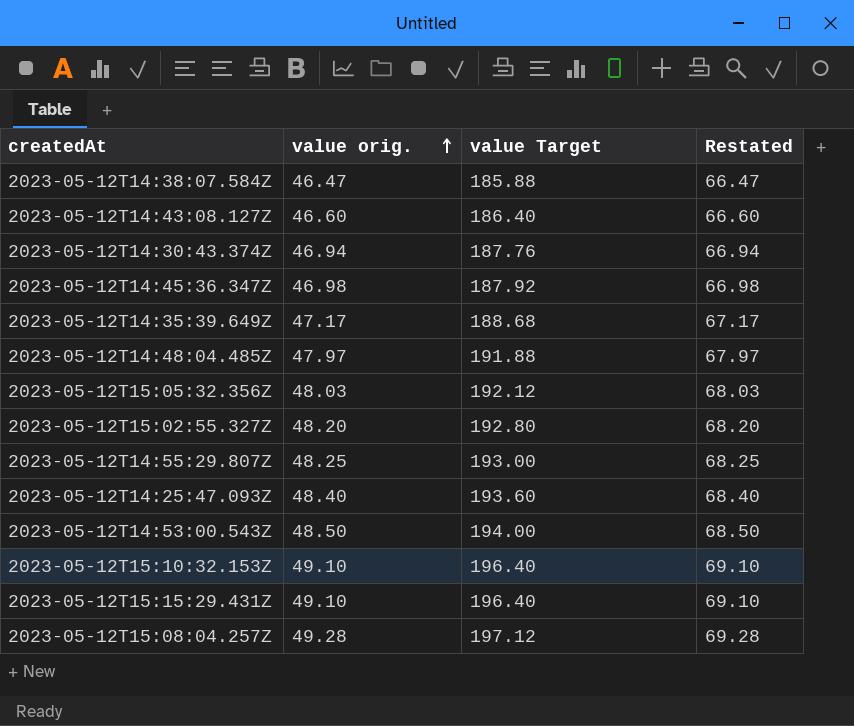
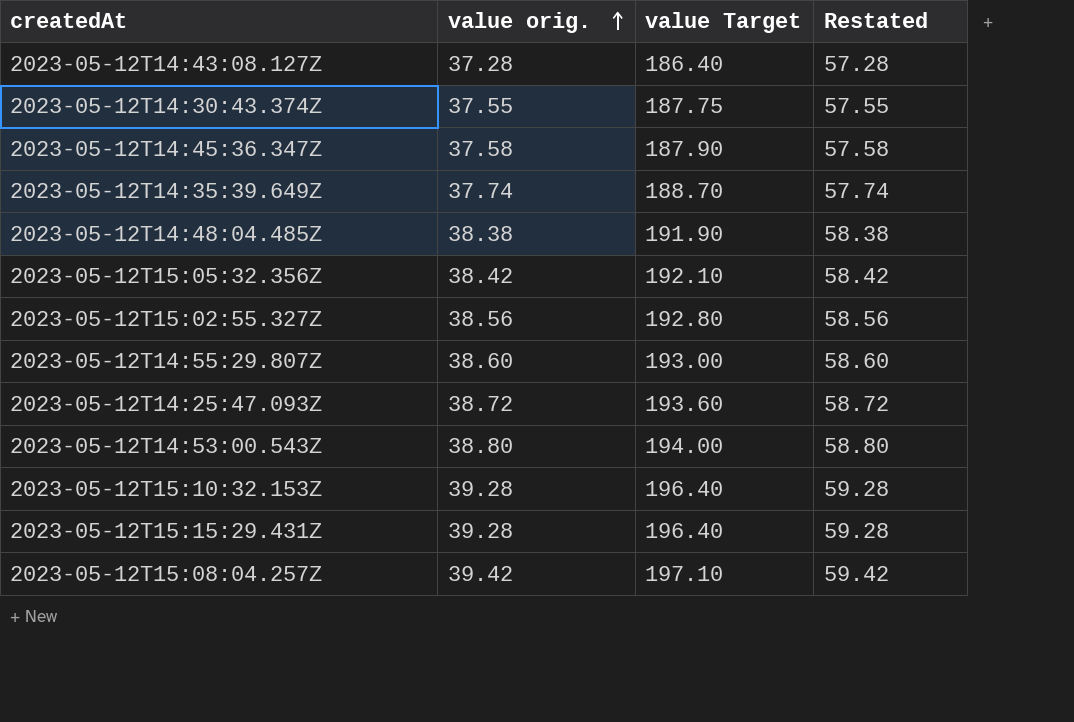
column value Target | formula: [value orig.] * 4 -> [value orig.] * 5
row 2023-05-12T14:38:07.584Z: 46.47 | 185.88 | 66.47 -> none
2023-05-12T14:43:08.127Z | value orig.: 46.60 -> 37.28
2023-05-12T14:43:08.127Z | Restated: 66.60 -> 57.28
2023-05-12T14:30:43.374Z | value orig.: 46.94 -> 37.55
2023-05-12T14:30:43.374Z | Restated: 66.94 -> 57.55
2023-05-12T14:45:36.347Z | value orig.: 46.98 -> 37.58
2023-05-12T14:45:36.347Z | Restated: 66.98 -> 57.58
2023-05-12T14:35:39.649Z | value orig.: 47.17 -> 37.74
2023-05-12T14:35:39.649Z | Restated: 67.17 -> 57.74
2023-05-12T14:48:04.485Z | value orig.: 47.97 -> 38.38
2023-05-12T14:48:04.485Z | Restated: 67.97 -> 58.38
2023-05-12T15:05:32.356Z | value orig.: 48.03 -> 38.42
2023-05-12T15:05:32.356Z | Restated: 68.03 -> 58.42
2023-05-12T15:02:55.327Z | value orig.: 48.20 -> 38.56
2023-05-12T15:02:55.327Z | Restated: 68.20 -> 58.56
2023-05-12T14:55:29.807Z | value orig.: 48.25 -> 38.60
2023-05-12T14:55:29.807Z | Restated: 68.25 -> 58.60
2023-05-12T14:25:47.093Z | value orig.: 48.40 -> 38.72
2023-05-12T14:25:47.093Z | Restated: 68.40 -> 58.72
2023-05-12T14:53:00.543Z | value orig.: 48.50 -> 38.80
2023-05-12T14:53:00.543Z | Restated: 68.50 -> 58.80
2023-05-12T15:10:32.153Z | value orig.: 49.10 -> 39.28
2023-05-12T15:10:32.153Z | Restated: 69.10 -> 59.28
2023-05-12T15:15:29.431Z | value orig.: 49.10 -> 39.28
2023-05-12T15:15:29.431Z | Restated: 69.10 -> 59.28
2023-05-12T15:08:04.257Z | value orig.: 49.28 -> 39.42
2023-05-12T15:08:04.257Z | Restated: 69.28 -> 59.42

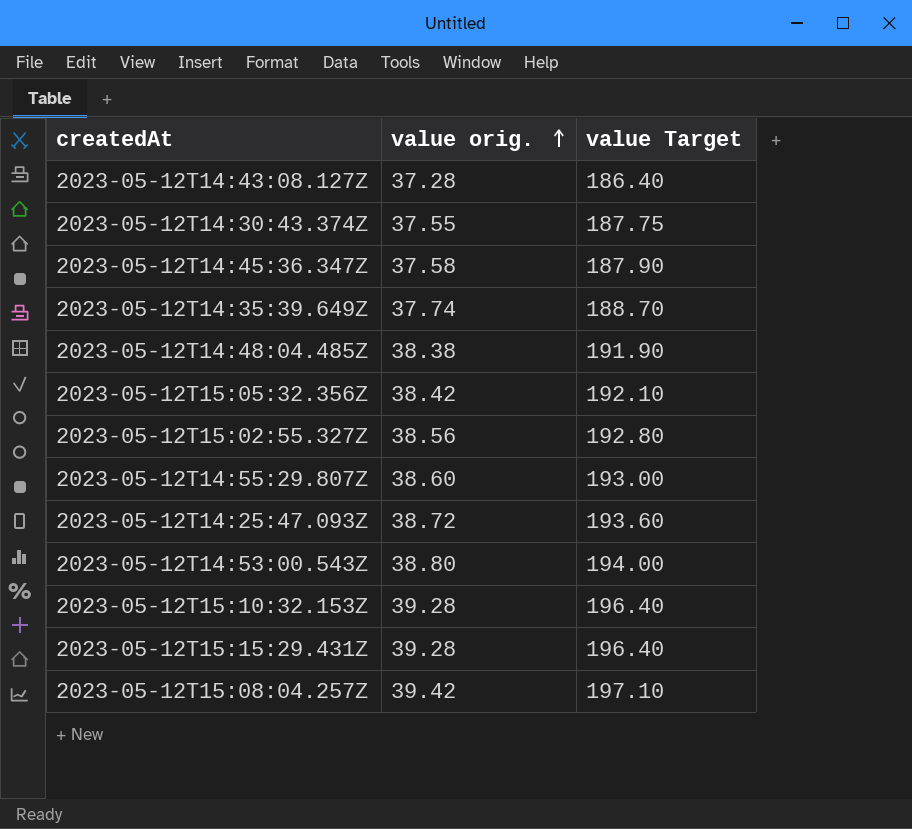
column Restated | formula: [value orig.] + 20 -> none

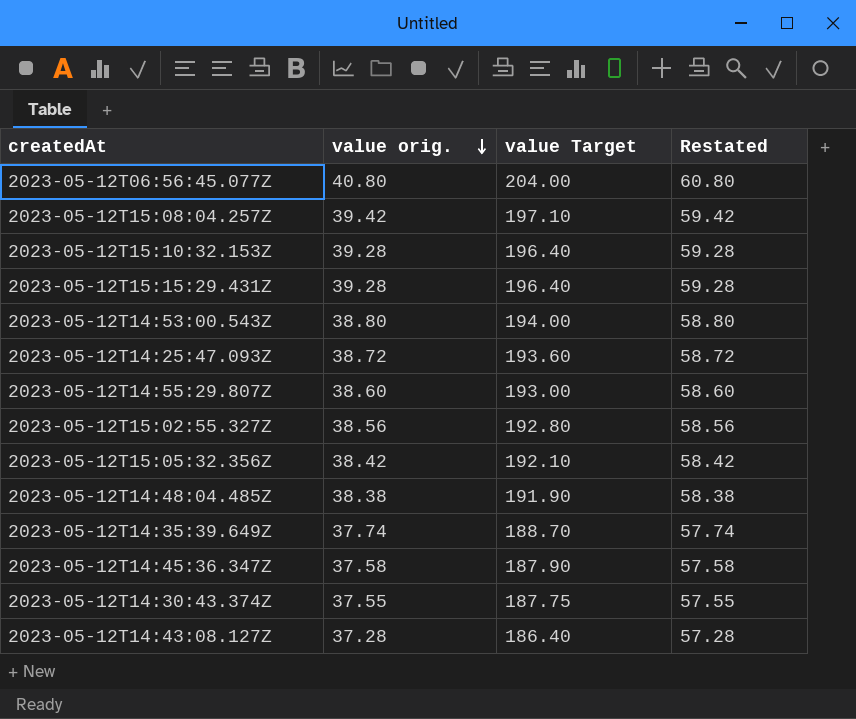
row order: value orig. ascending -> value orig. descending
column Restated | formula: none -> [value orig.] + 20
row 2023-05-12T06:56:45.077Z: none -> 40.80 | 204.00 | 60.80

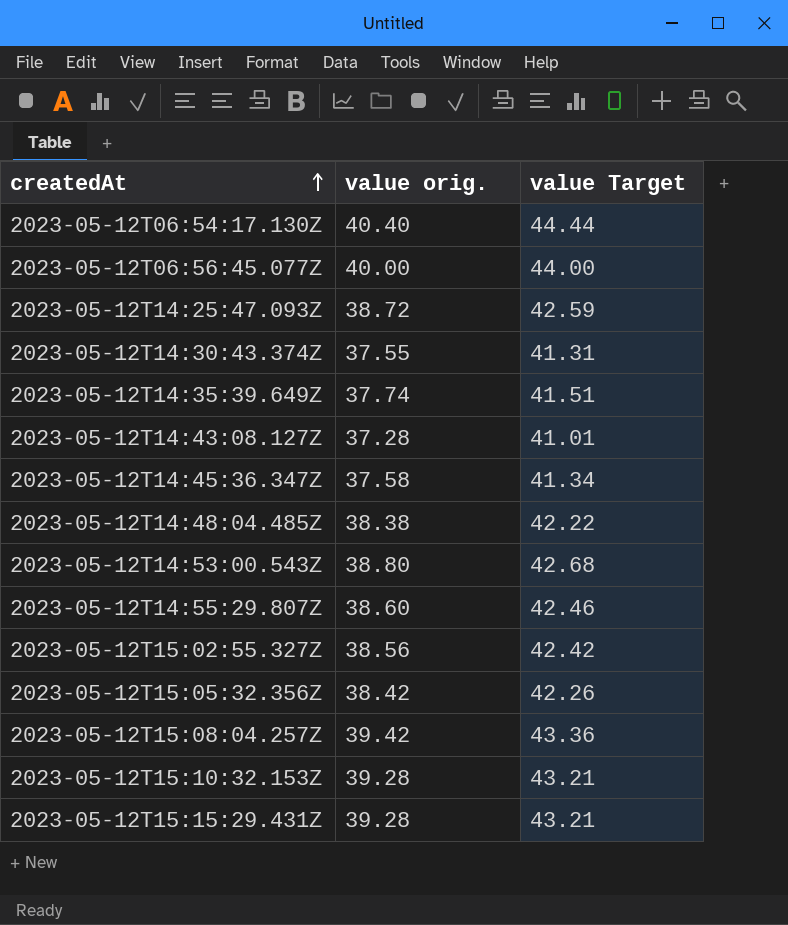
row order: value orig. descending -> createdAt ascending
column Restated | formula: [value orig.] + 20 -> none
column value Target | formula: [value orig.] * 5 -> [value orig.] * 1.1
row 2023-05-12T06:54:17.130Z: none -> 40.40 | 44.44
2023-05-12T06:56:45.077Z | value orig.: 40.80 -> 40.00

